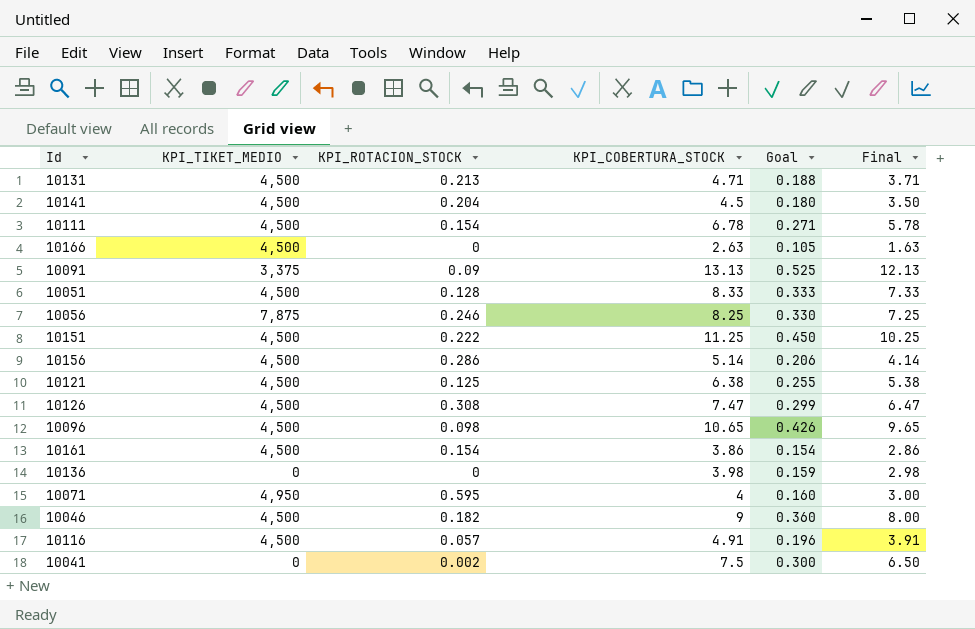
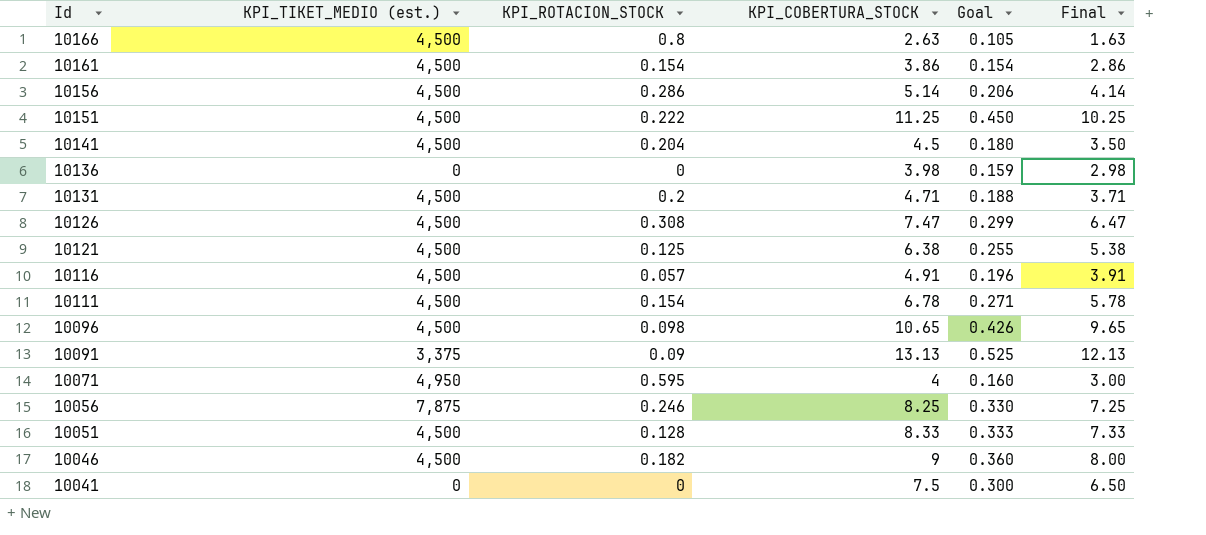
row order: none -> Id descending
column name: KPI_TIKET_MEDIO -> KPI_TIKET_MEDIO (est.)
10166 | KPI_ROTACION_STOCK: 0 -> 0.8
10131 | KPI_ROTACION_STOCK: 0.213 -> 0.2
10041 | KPI_ROTACION_STOCK: 0.002 -> 0

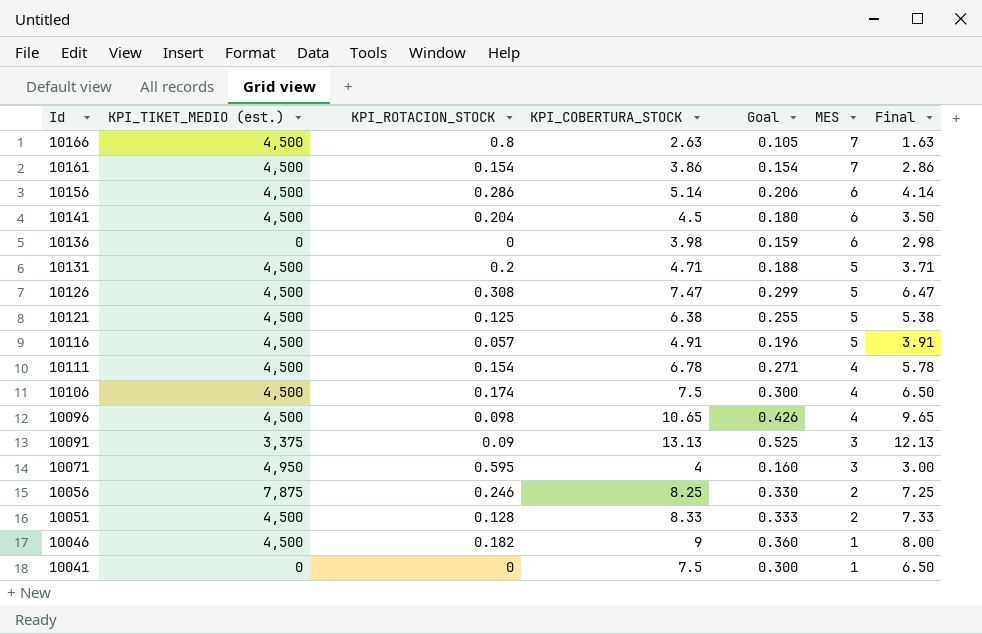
column MES | position: none -> 6
row 10151: 4,500 | 0.222 | 11.25 | 0.450 | 10.25 -> none
row 10106: none -> 4,500 | 0.174 | 7.5 | 0.300 | 4 | 6.50

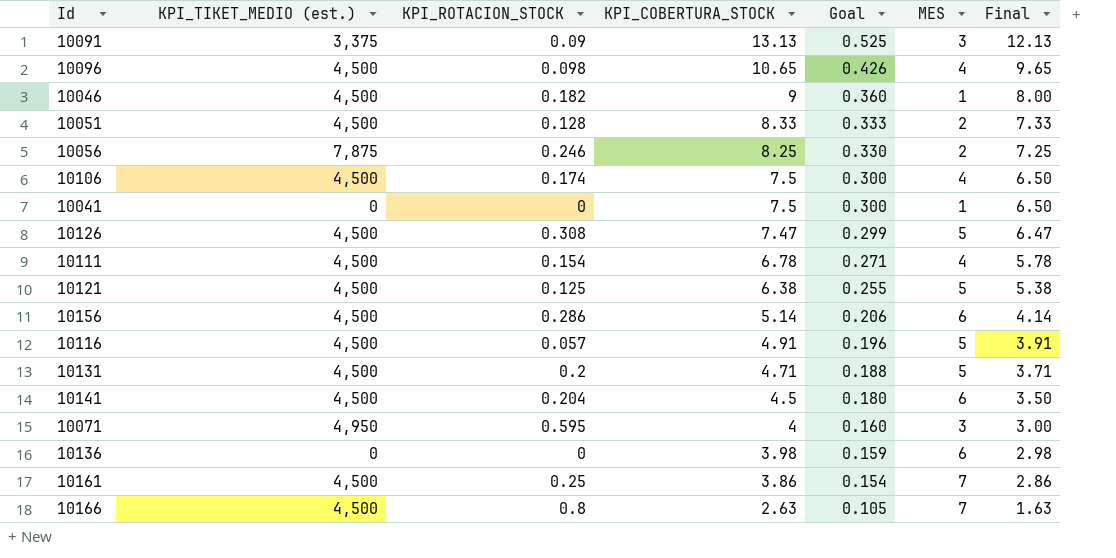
row order: Id descending -> KPI_COBERTURA_STOCK descending
10161 | KPI_ROTACION_STOCK: 0.154 -> 0.25

